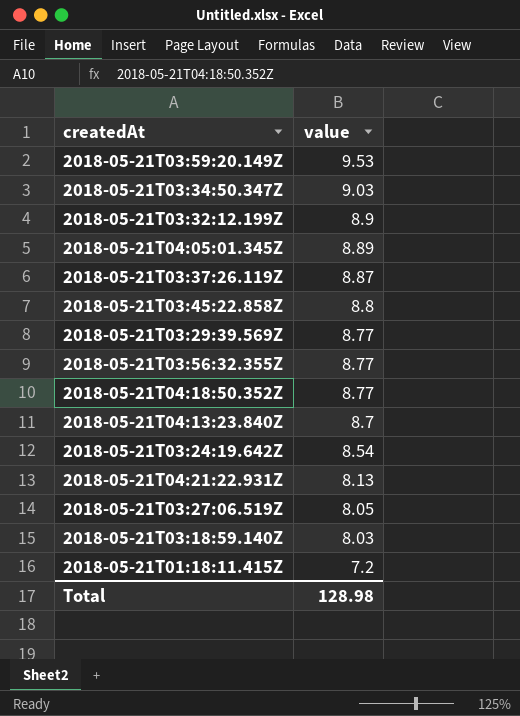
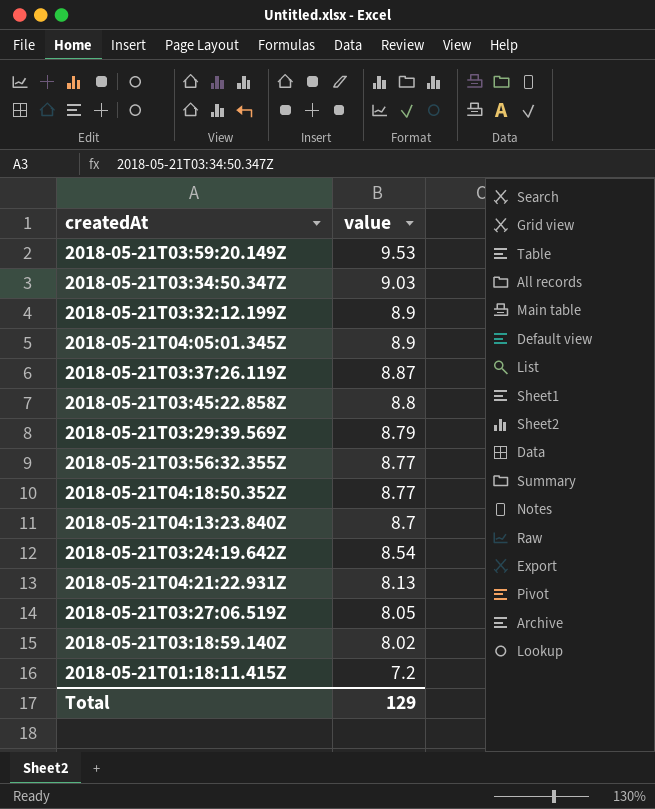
2018-05-21T04:05:01.345Z | value: 8.89 -> 8.9
2018-05-21T03:29:39.569Z | value: 8.77 -> 8.79
2018-05-21T03:18:59.140Z | value: 8.03 -> 8.02
Total | value: 128.98 -> 129

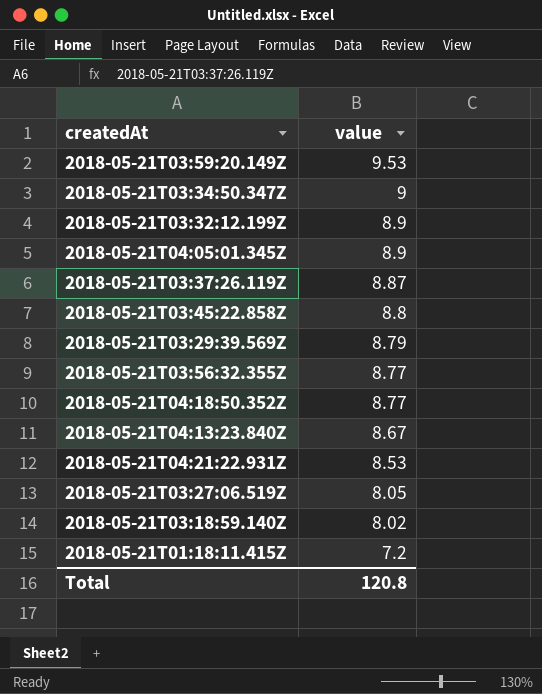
row 2018-05-21T03:24:19.642Z: 8.54 -> none
2018-05-21T03:34:50.347Z | value: 9.03 -> 9
2018-05-21T04:13:23.840Z | value: 8.7 -> 8.67
2018-05-21T04:21:22.931Z | value: 8.13 -> 8.53
Total | value: 129 -> 120.8

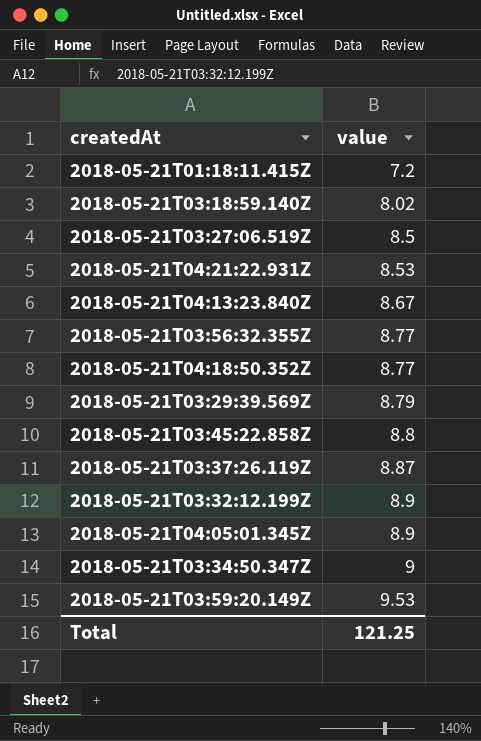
row order: value descending -> value ascending
2018-05-21T03:27:06.519Z | value: 8.05 -> 8.5
Total | value: 120.8 -> 121.25

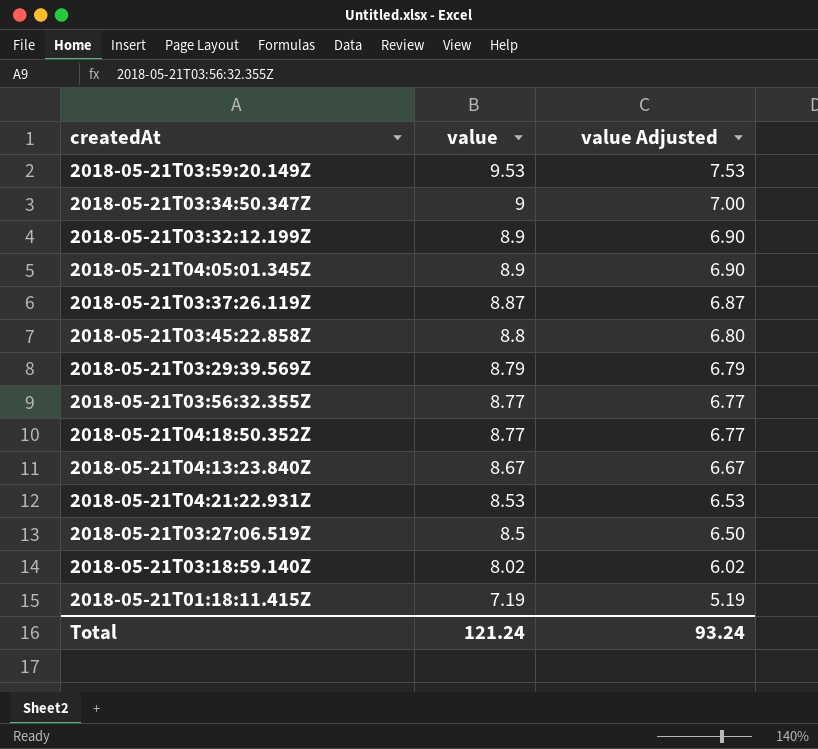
row order: value ascending -> value descending
column value Adjusted | formula: none -> [value] - 2
2018-05-21T01:18:11.415Z | value: 7.2 -> 7.19
Total | value: 121.25 -> 121.24

